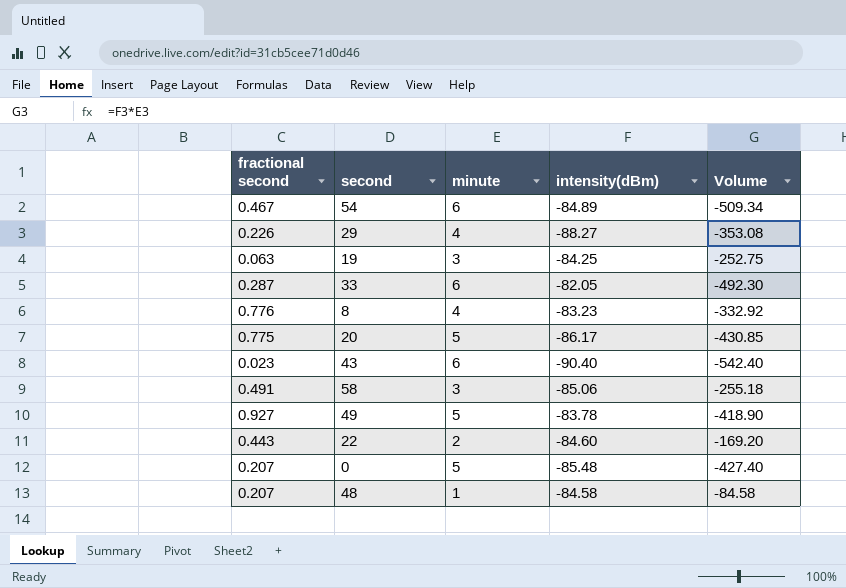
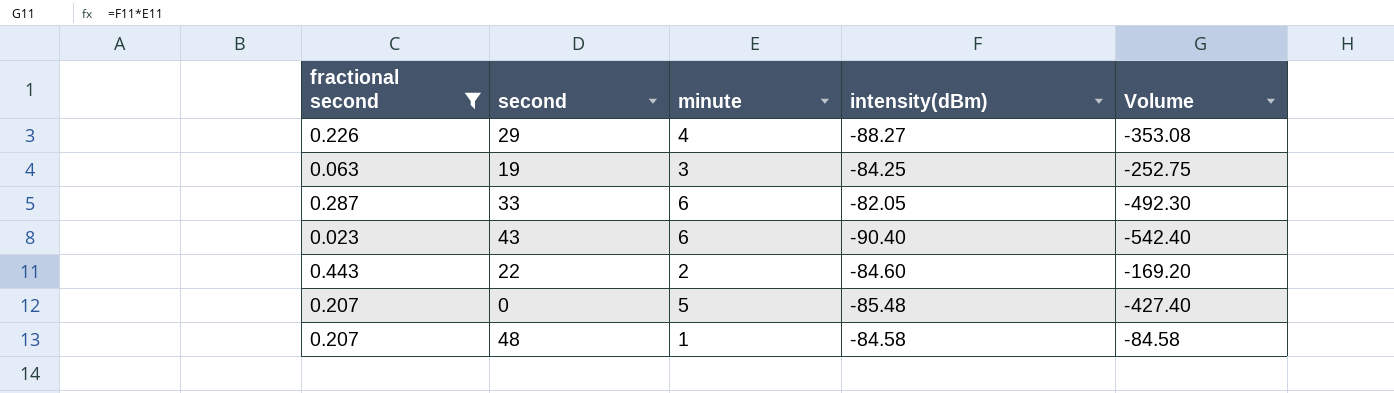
filter: none -> fractional second <= 0.443

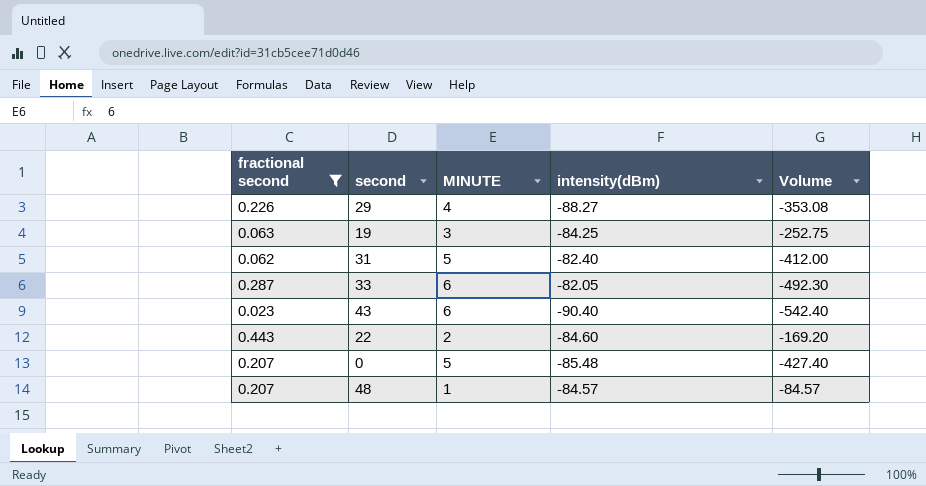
column name: minute -> MINUTE
row 31: none -> 0.062 | 5 | -82.40 | -412.00
48 | intensity(dBm): -84.58 -> -84.57
48 | Volume: -84.58 -> -84.57

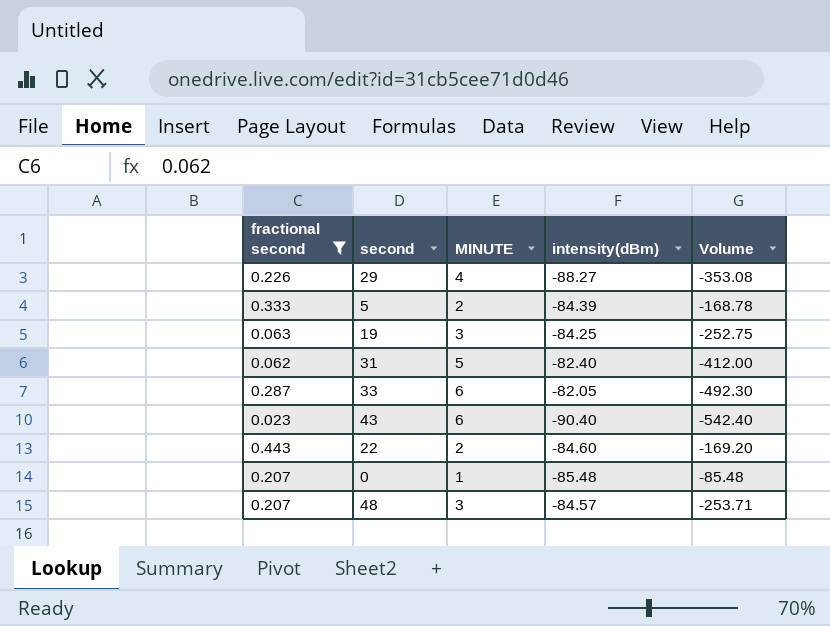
row 5: none -> 0.333 | 2 | -84.39 | -168.78
0 | MINUTE: 5 -> 1
0 | Volume: -427.40 -> -85.48
48 | MINUTE: 1 -> 3
48 | Volume: -84.57 -> -253.71

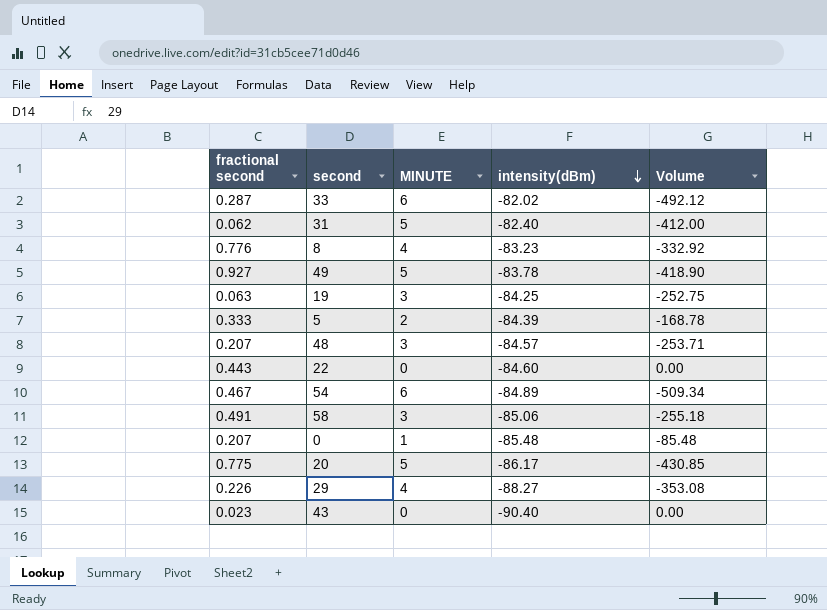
filter: fractional second <= 0.443 -> none
row order: none -> intensity(dBm) descending
33 | intensity(dBm): -82.05 -> -82.02
33 | Volume: -492.30 -> -492.12
22 | MINUTE: 2 -> 0
22 | Volume: -169.20 -> 0.00
43 | MINUTE: 6 -> 0
43 | Volume: -542.40 -> 0.00

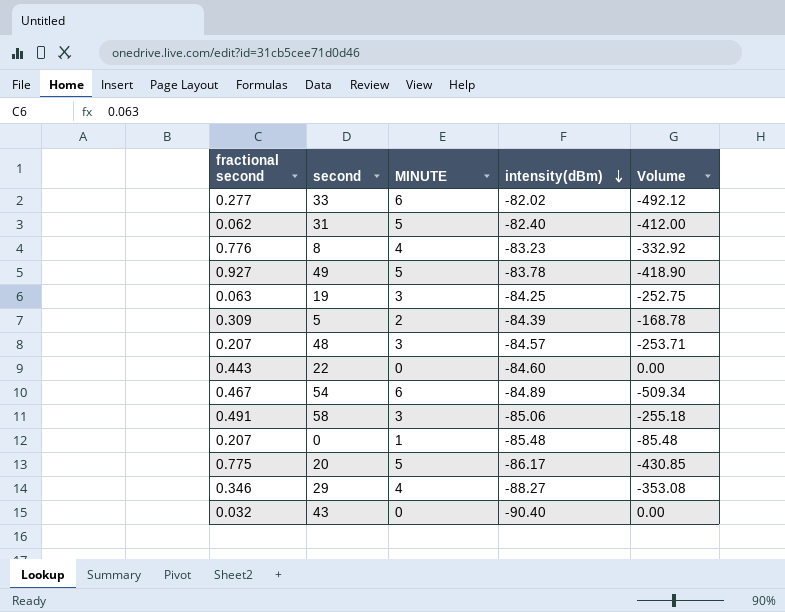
33 | fractional second: 0.287 -> 0.277
5 | fractional second: 0.333 -> 0.309
29 | fractional second: 0.226 -> 0.346
43 | fractional second: 0.023 -> 0.032

